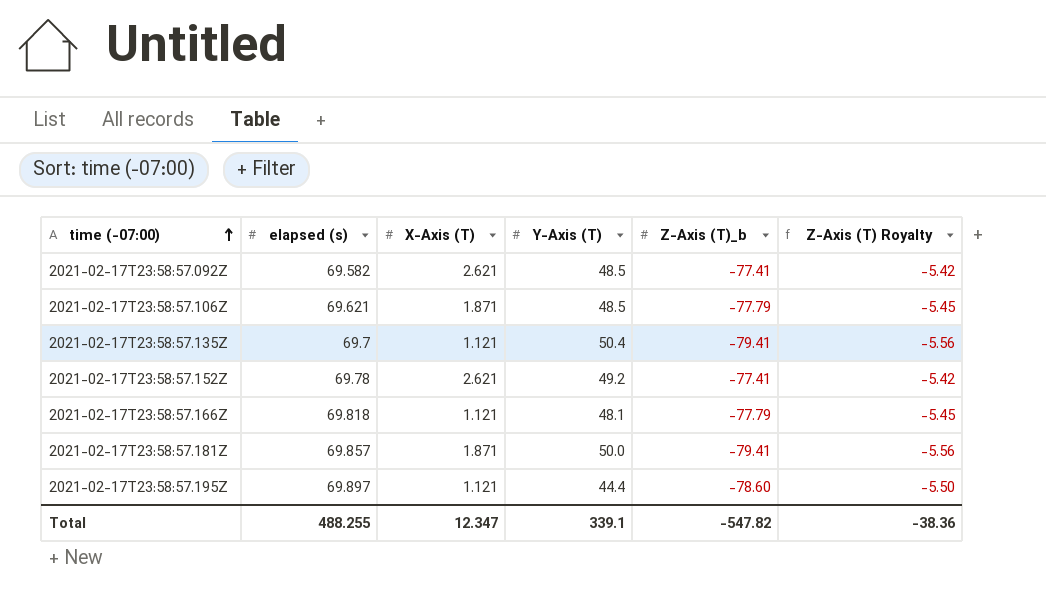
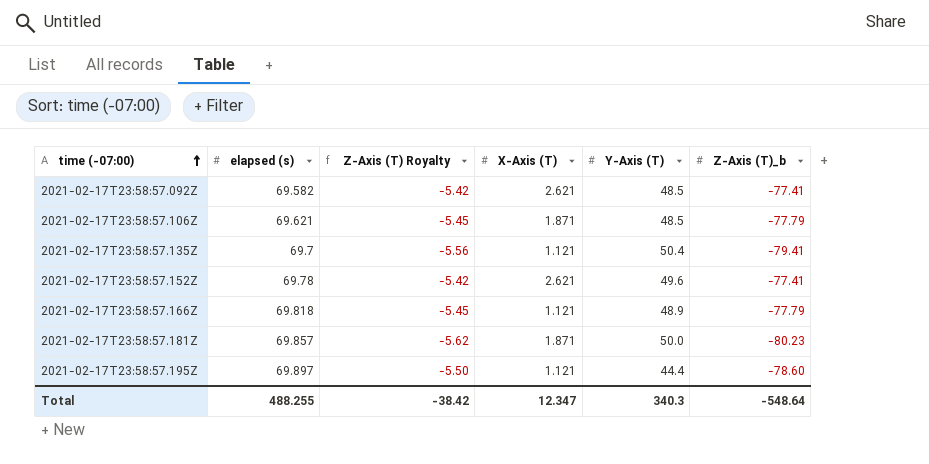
column Z-Axis (T) Royalty | position: 6 -> 3
2021-02-17T23:58:57.152Z | Y-Axis (T): 49.2 -> 49.6
2021-02-17T23:58:57.166Z | Y-Axis (T): 48.1 -> 48.9
2021-02-17T23:58:57.181Z | Z-Axis (T) Royalty: -5.56 -> -5.62
2021-02-17T23:58:57.181Z | Z-Axis (T)_b: -79.41 -> -80.23
Total | Z-Axis (T) Royalty: -38.36 -> -38.42
Total | Y-Axis (T): 339.1 -> 340.3
Total | Z-Axis (T)_b: -547.82 -> -548.64

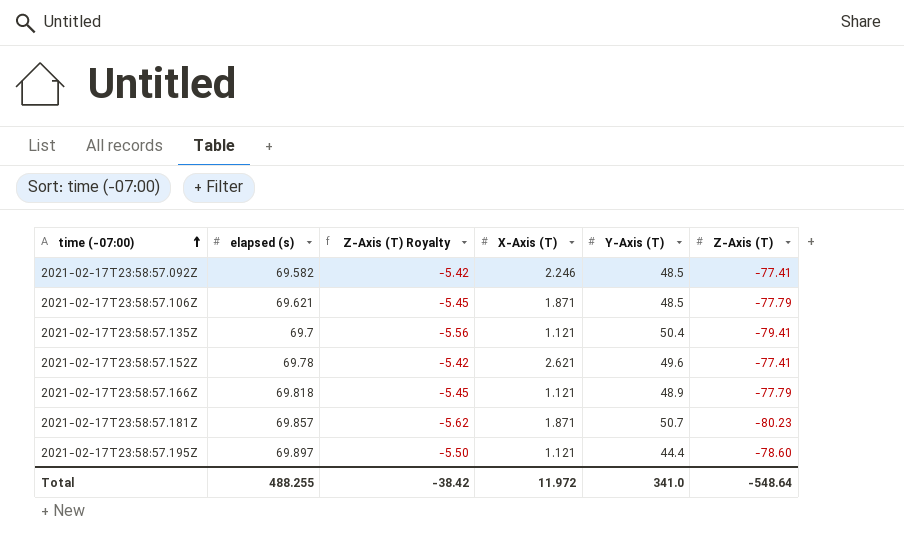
column name: Z-Axis (T)_b -> Z-Axis (T)
2021-02-17T23:58:57.092Z | X-Axis (T): 2.621 -> 2.246
2021-02-17T23:58:57.181Z | Y-Axis (T): 50.0 -> 50.7
Total | X-Axis (T): 12.347 -> 11.972
Total | Y-Axis (T): 340.3 -> 341.0

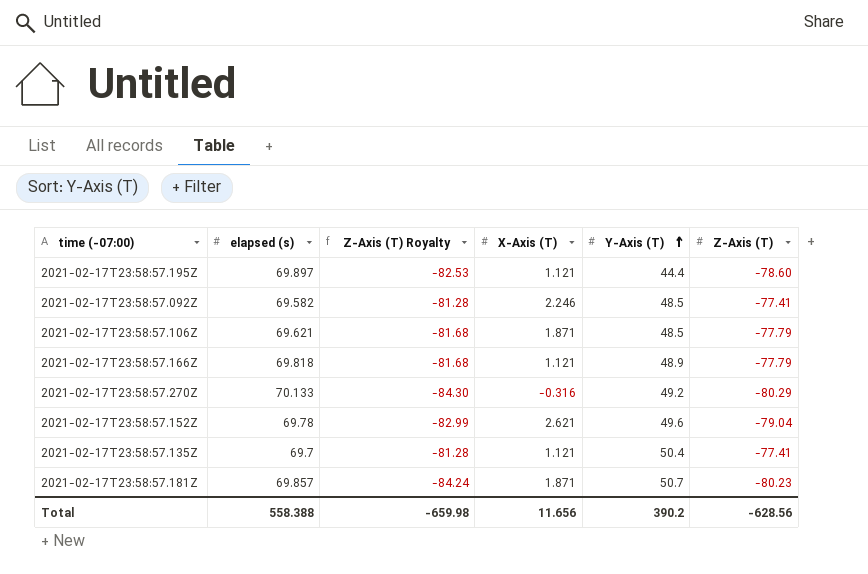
row order: time (-07:00) ascending -> Y-Axis (T) ascending
column Z-Axis (T) Royalty | formula: [Z-Axis (T)] * 0.07 -> [Z-Axis (T)] * 1.05
row 2021-02-17T23:58:57.270Z: none -> 70.133 | -84.30 | -0.316 | 49.2 | -80.29
2021-02-17T23:58:57.152Z | Z-Axis (T): -77.41 -> -79.04
2021-02-17T23:58:57.135Z | Z-Axis (T): -79.41 -> -77.41
Total | elapsed (s): 488.255 -> 558.388
Total | Z-Axis (T) Royalty: -38.42 -> -659.98
Total | X-Axis (T): 11.972 -> 11.656
Total | Y-Axis (T): 341.0 -> 390.2
Total | Z-Axis (T): -548.64 -> -628.56

